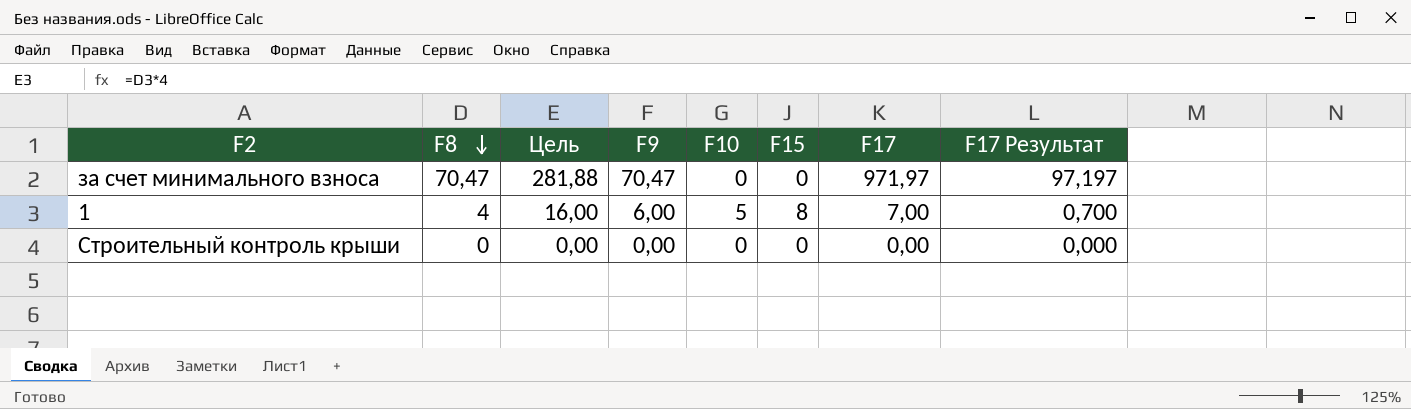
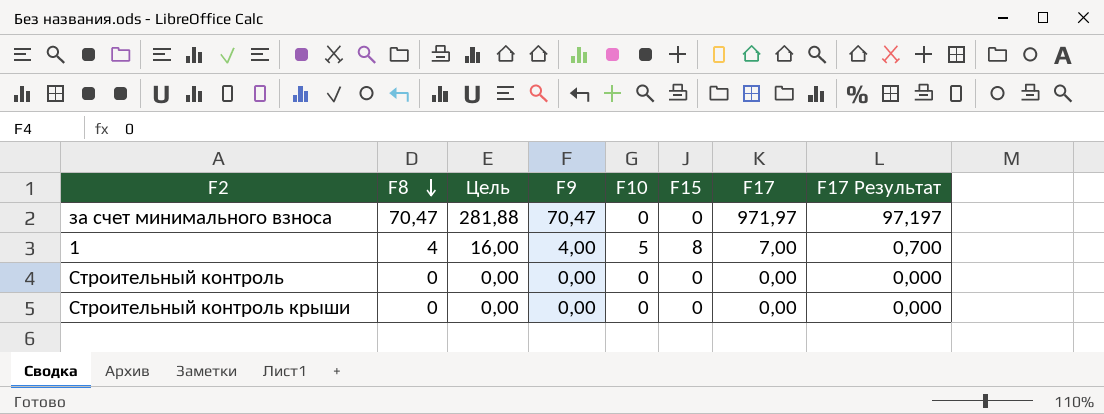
1 | F9: 6,00 -> 4,00
row Строительный контроль: none -> 0 | 0,00 | 0,00 | 0 | 0 | 0,00 | 0,000

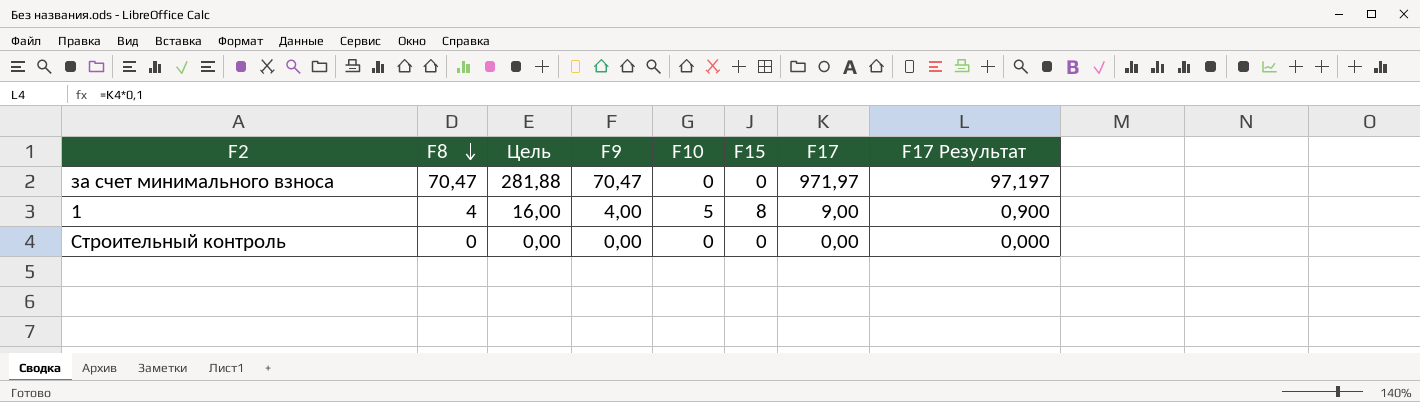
row Строительный контроль крыши: 0 | 0,00 | 0,00 | 0 | 0 | 0,00 | 0,000 -> none
1 | F17: 7,00 -> 9,00
1 | F17 Результат: 0,700 -> 0,900

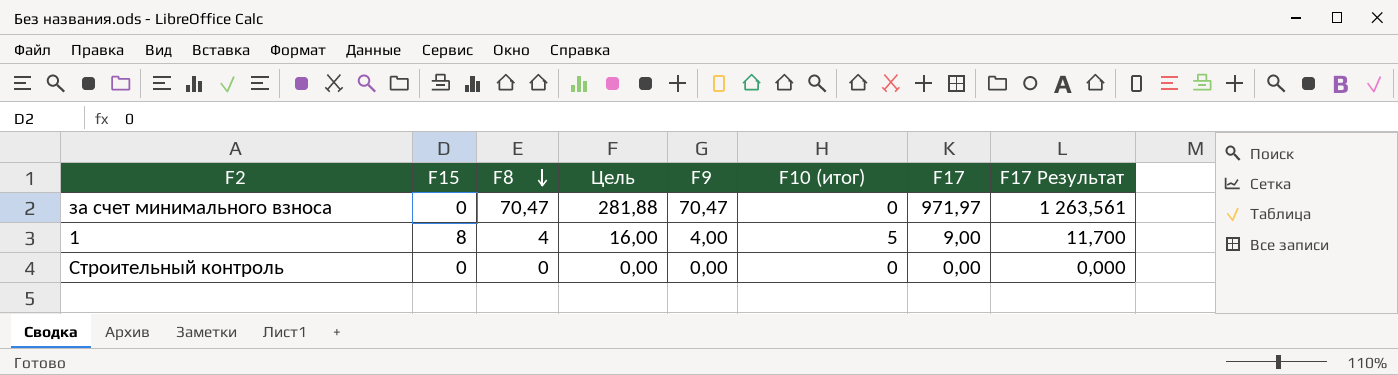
column F15 | position: 6 -> 2
column name: F10 -> F10 (итог)
column F17 Результат | formula: [F17] * 0,1 -> [F17] * 1,3

